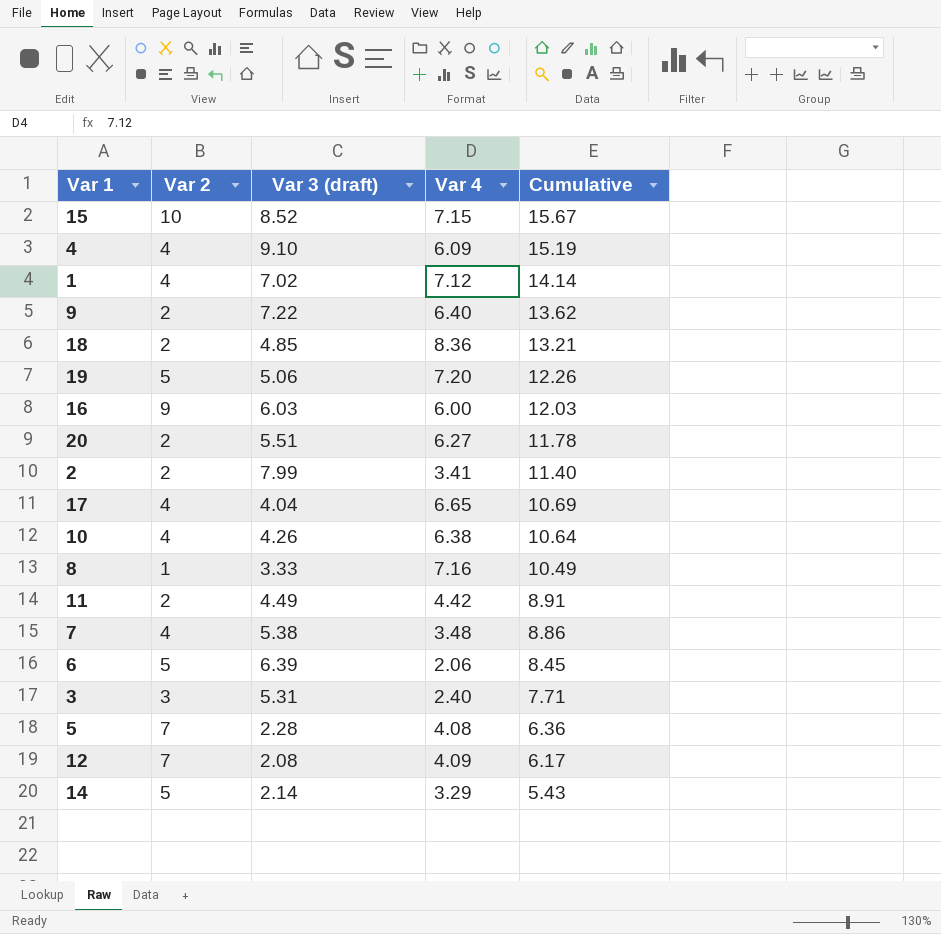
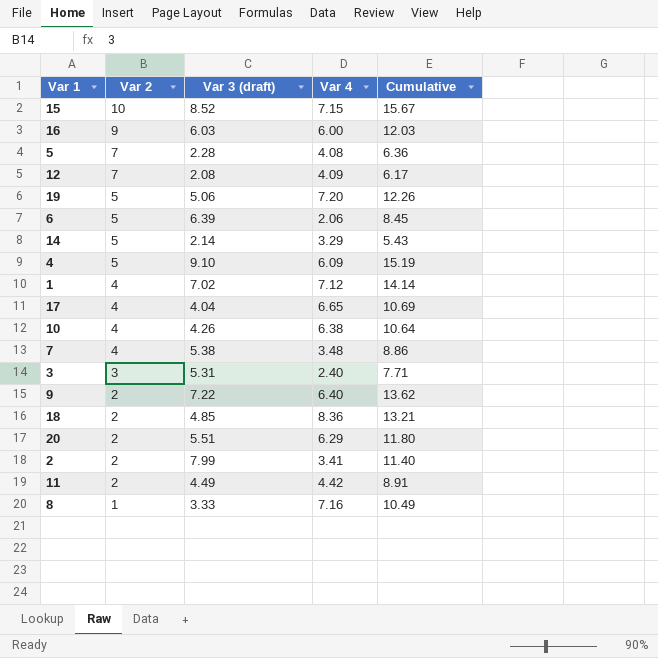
row order: Cumulative descending -> Var 2 descending
4 | Var 2: 4 -> 5
20 | Var 4: 6.27 -> 6.29
20 | Cumulative: 11.78 -> 11.80

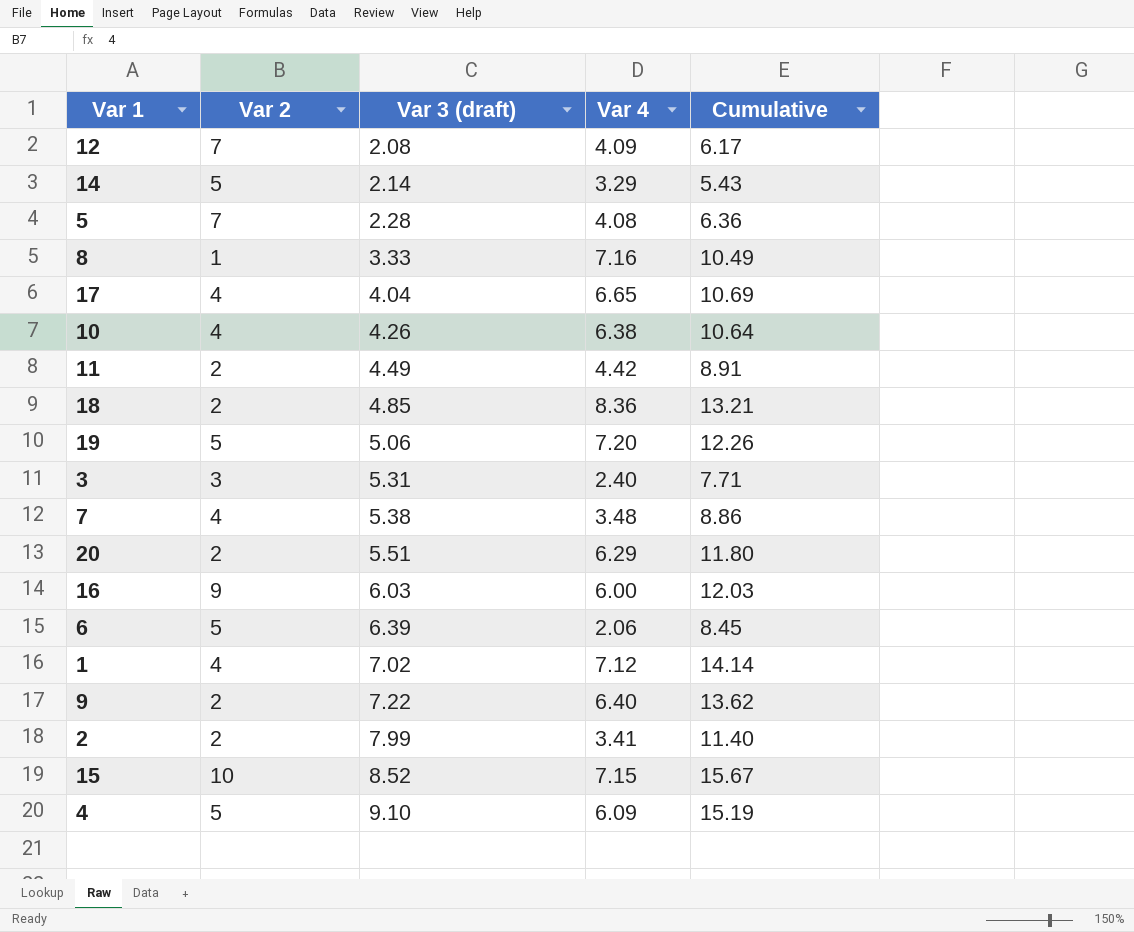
row order: Var 2 descending -> Var 3 (draft) ascending

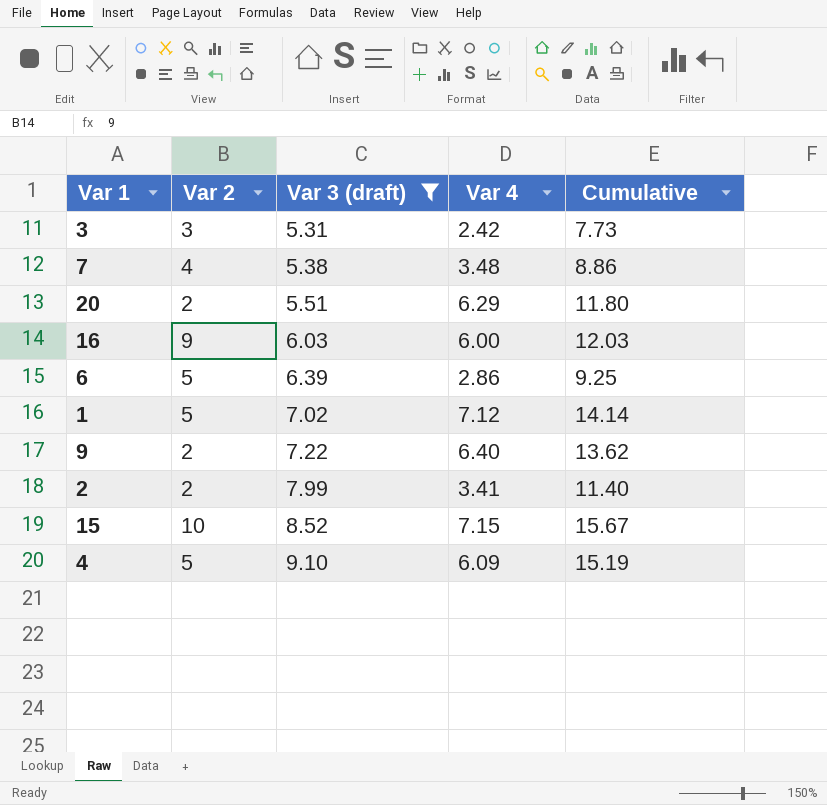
filter: none -> Var 3 (draft) >= 5.31
3 | Var 4: 2.40 -> 2.42
3 | Cumulative: 7.71 -> 7.73
6 | Var 4: 2.06 -> 2.86
6 | Cumulative: 8.45 -> 9.25
1 | Var 2: 4 -> 5

